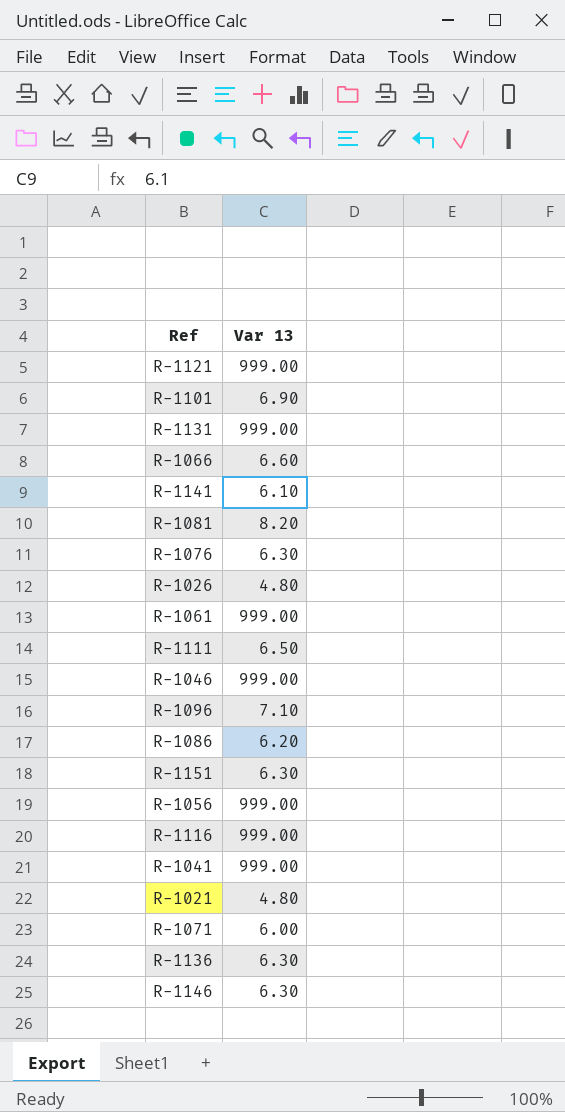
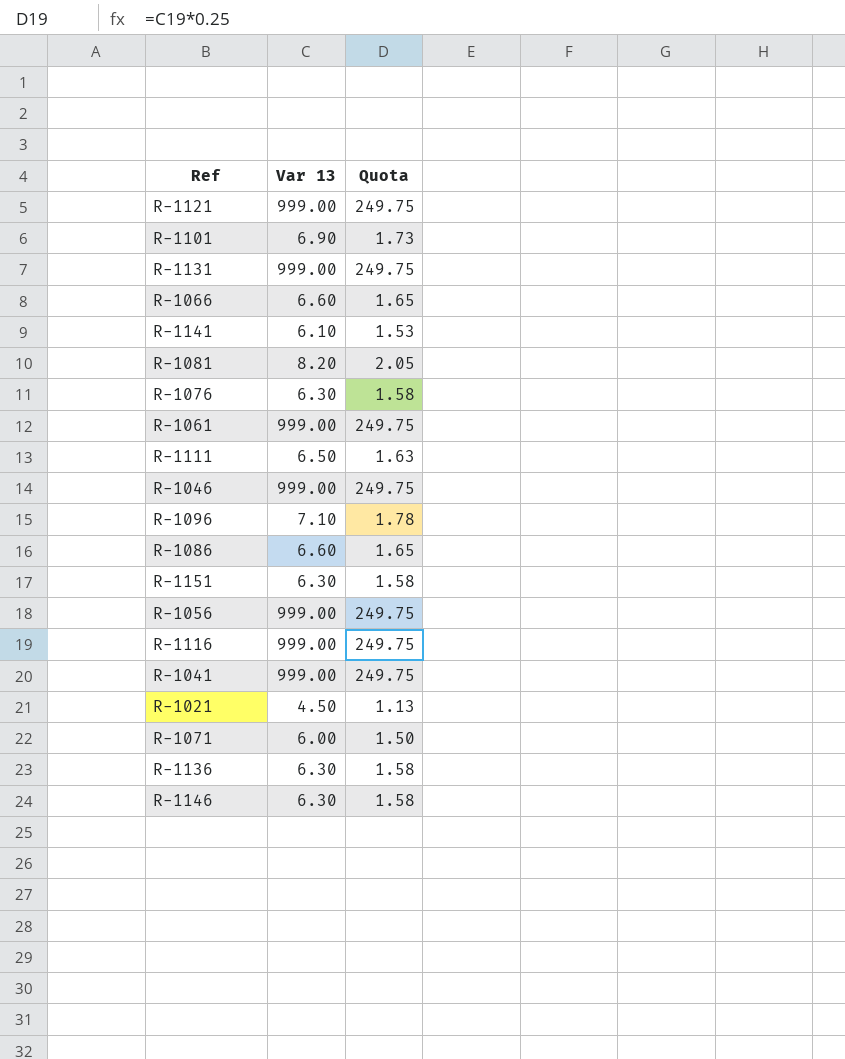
column Quota | formula: none -> [Var 13] * 0.25
row R-1026: 4.80 -> none
R-1086 | Var 13: 6.20 -> 6.60
R-1021 | Var 13: 4.80 -> 4.50

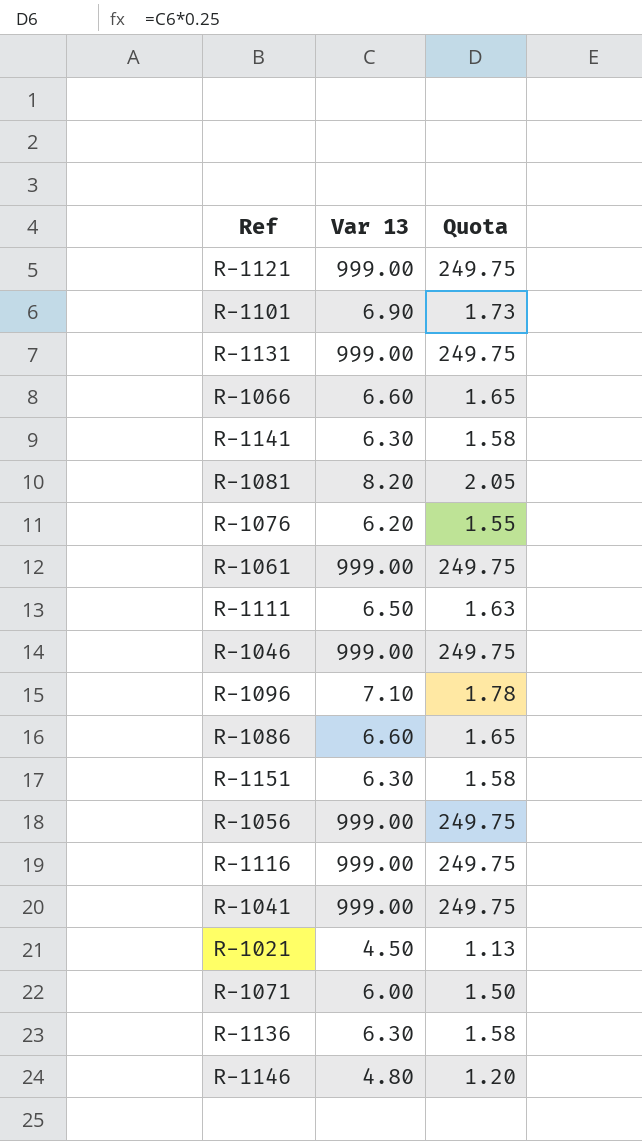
R-1141 | Var 13: 6.10 -> 6.30
R-1141 | Quota: 1.53 -> 1.58
R-1076 | Var 13: 6.30 -> 6.20
R-1076 | Quota: 1.58 -> 1.55
R-1146 | Var 13: 6.30 -> 4.80
R-1146 | Quota: 1.58 -> 1.20

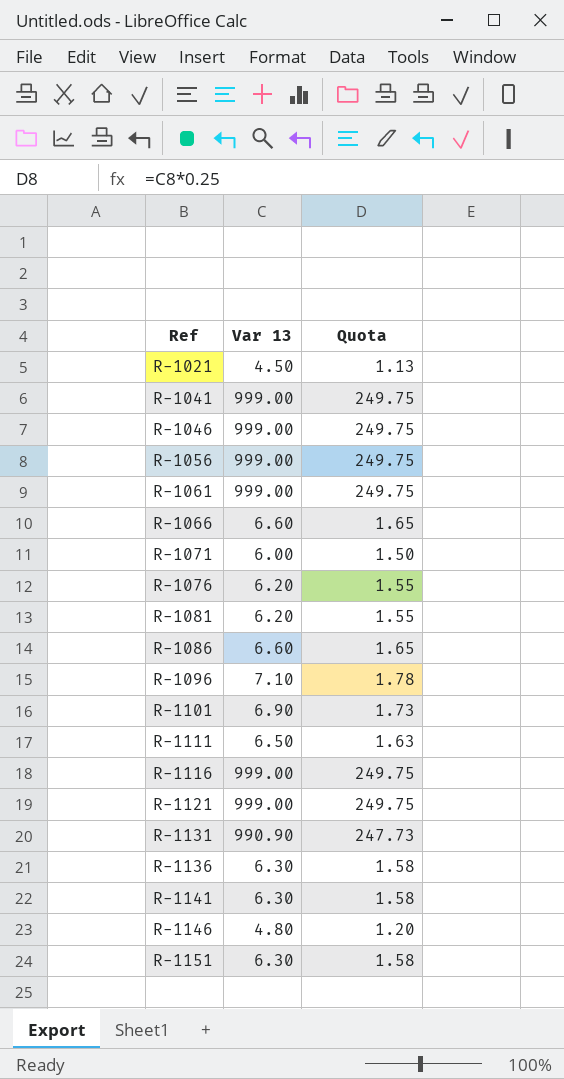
row order: none -> Ref ascending
R-1081 | Var 13: 8.20 -> 6.20
R-1081 | Quota: 2.05 -> 1.55
R-1131 | Var 13: 999.00 -> 990.90
R-1131 | Quota: 249.75 -> 247.73

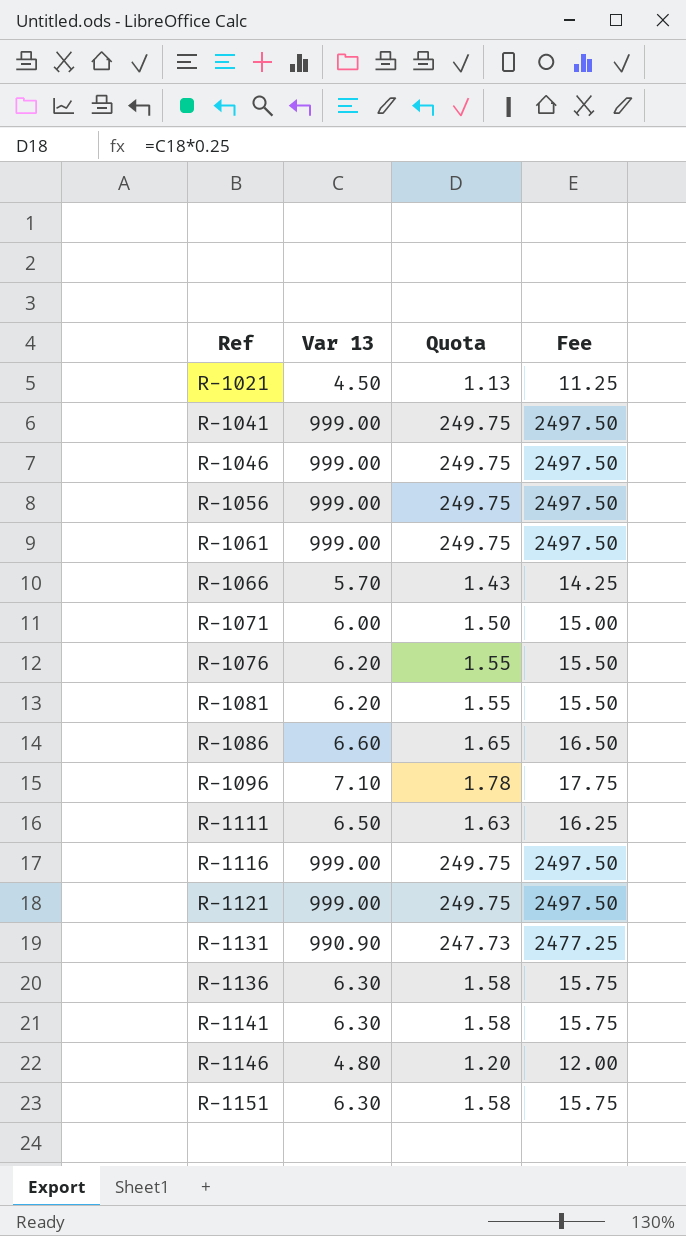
column Fee | formula: none -> [Var 13] * 2.5
row R-1101: 6.90 | 1.73 -> none
R-1066 | Var 13: 6.60 -> 5.70
R-1066 | Quota: 1.65 -> 1.43

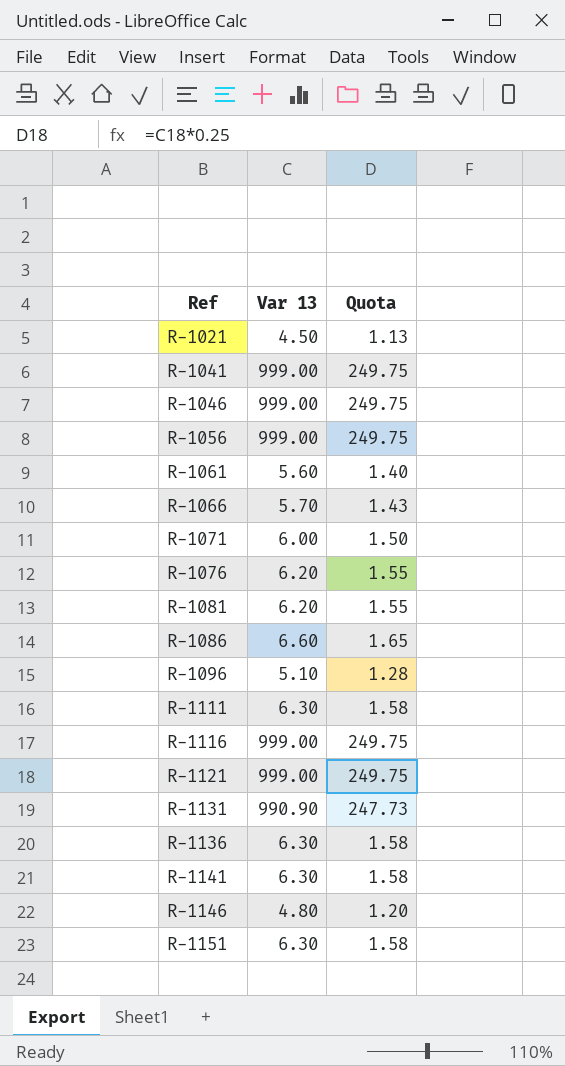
column Fee | formula: [Var 13] * 2.5 -> none
R-1061 | Var 13: 999.00 -> 5.60
R-1061 | Quota: 249.75 -> 1.40
R-1096 | Var 13: 7.10 -> 5.10
R-1096 | Quota: 1.78 -> 1.28
R-1111 | Var 13: 6.50 -> 6.30
R-1111 | Quota: 1.63 -> 1.58

